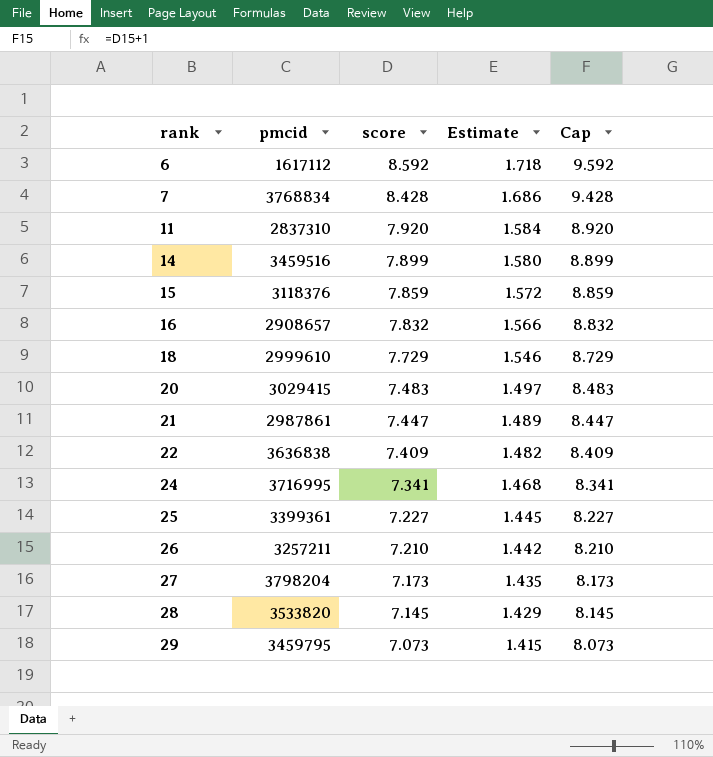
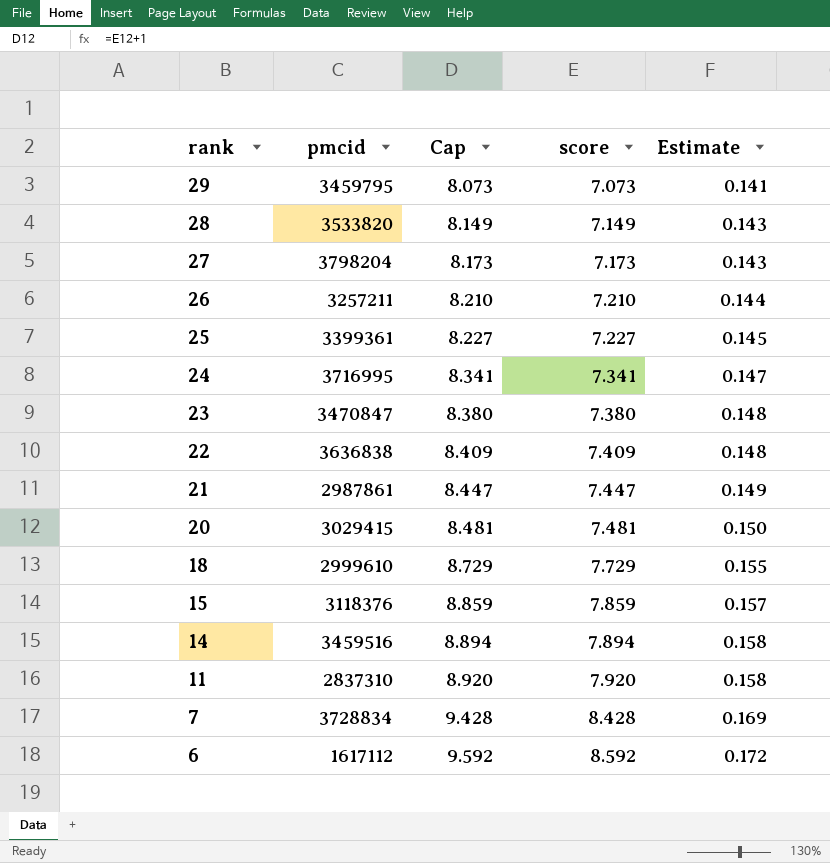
row order: rank ascending -> rank descending
column Cap | position: 5 -> 3
column Estimate | formula: [score] * 0.2 -> [score] * 0.02
row 16: 2908657 | 7.832 | 1.566 | 8.832 -> none
28 | Cap: 8.145 -> 8.149
28 | score: 7.145 -> 7.149
row 23: none -> 3470847 | 8.380 | 7.380 | 0.148
20 | Cap: 8.483 -> 8.481
20 | score: 7.483 -> 7.481
14 | Cap: 8.899 -> 8.894
14 | score: 7.899 -> 7.894
7 | pmcid: 3768834 -> 3728834

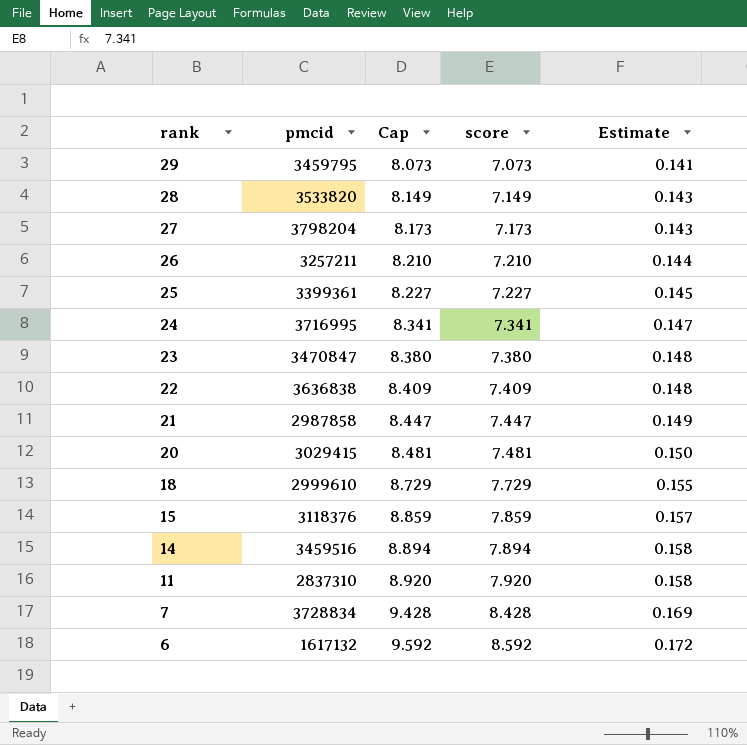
21 | pmcid: 2987861 -> 2987858
6 | pmcid: 1617112 -> 1617132

